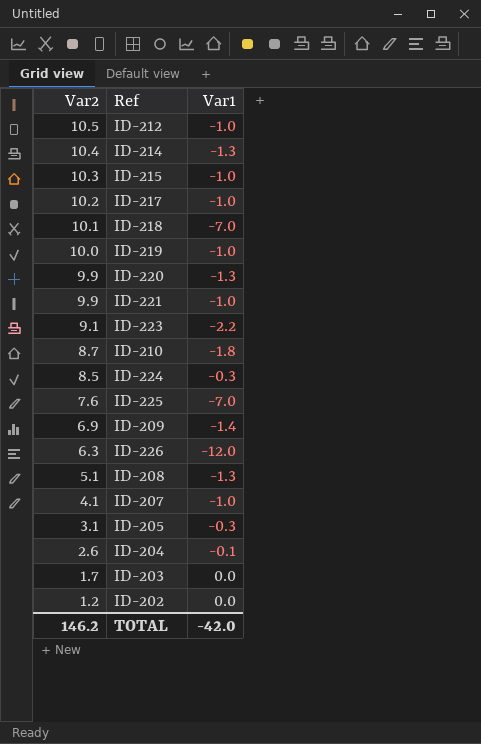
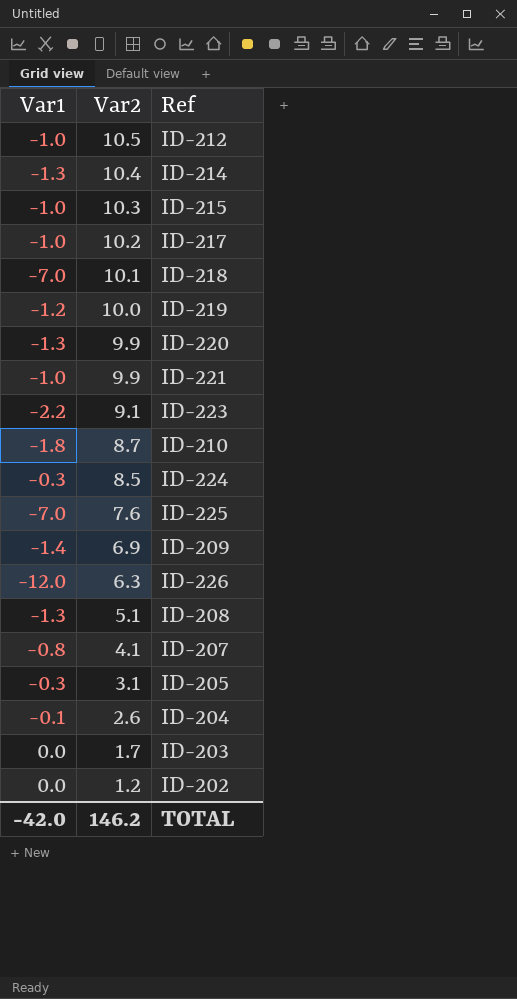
column Var1 | position: 3 -> 1
ID-219 | Var1: -1.0 -> -1.2
ID-207 | Var1: -1.0 -> -0.8

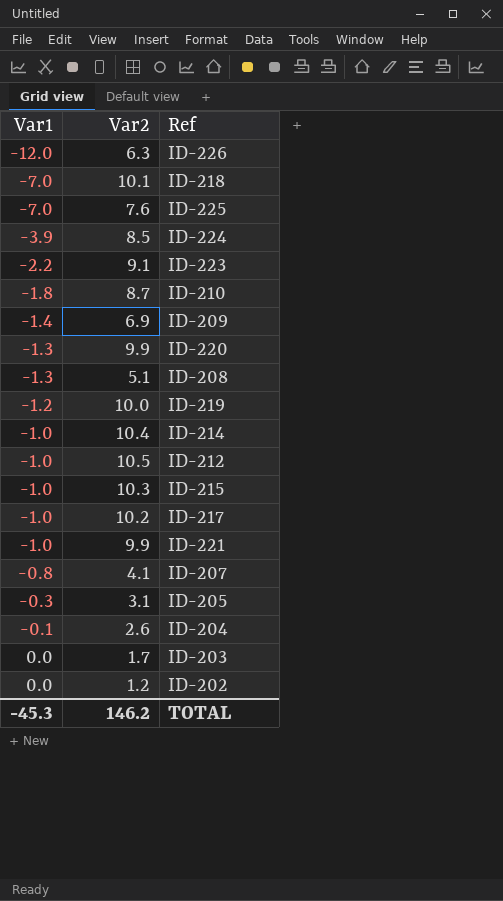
row order: Var2 descending -> Var1 ascending
ID-224 | Var1: -0.3 -> -3.9
ID-214 | Var1: -1.3 -> -1.0
TOTAL | Var1: -42.0 -> -45.3

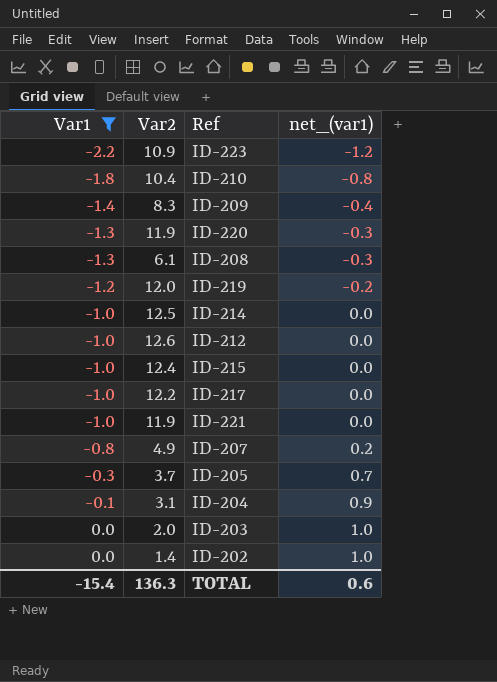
filter: none -> Var1 >= -2.2
column net_(var1) | formula: none -> [Var1] + 1
ID-223 | Var2: 9.1 -> 10.9
ID-210 | Var2: 8.7 -> 10.4
ID-209 | Var2: 6.9 -> 8.3
ID-220 | Var2: 9.9 -> 11.9
ID-208 | Var2: 5.1 -> 6.1
ID-219 | Var2: 10.0 -> 12.0
ID-214 | Var2: 10.4 -> 12.5
ID-212 | Var2: 10.5 -> 12.6
ID-215 | Var2: 10.3 -> 12.4
ID-217 | Var2: 10.2 -> 12.2
ID-221 | Var2: 9.9 -> 11.9
ID-207 | Var2: 4.1 -> 4.9
ID-205 | Var2: 3.1 -> 3.7
ID-204 | Var2: 2.6 -> 3.1
ID-203 | Var2: 1.7 -> 2.0
ID-202 | Var2: 1.2 -> 1.4
TOTAL | Var1: -45.3 -> -15.4
TOTAL | Var2: 146.2 -> 136.3

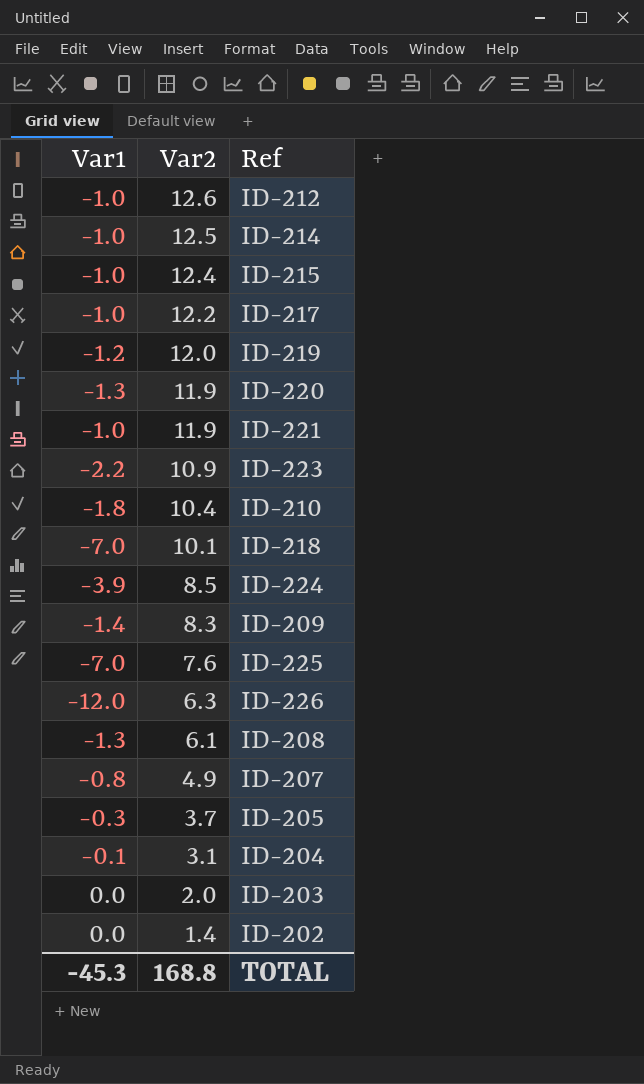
filter: Var1 >= -2.2 -> none
row order: Var1 ascending -> Var2 descending
column net_(var1) | formula: [Var1] + 1 -> none
TOTAL | Var1: -15.4 -> -45.3
TOTAL | Var2: 136.3 -> 168.8

